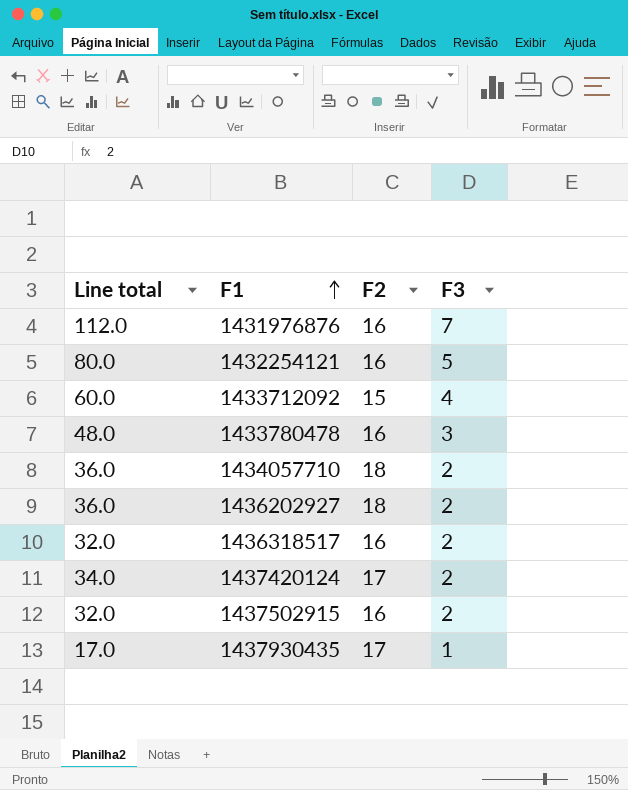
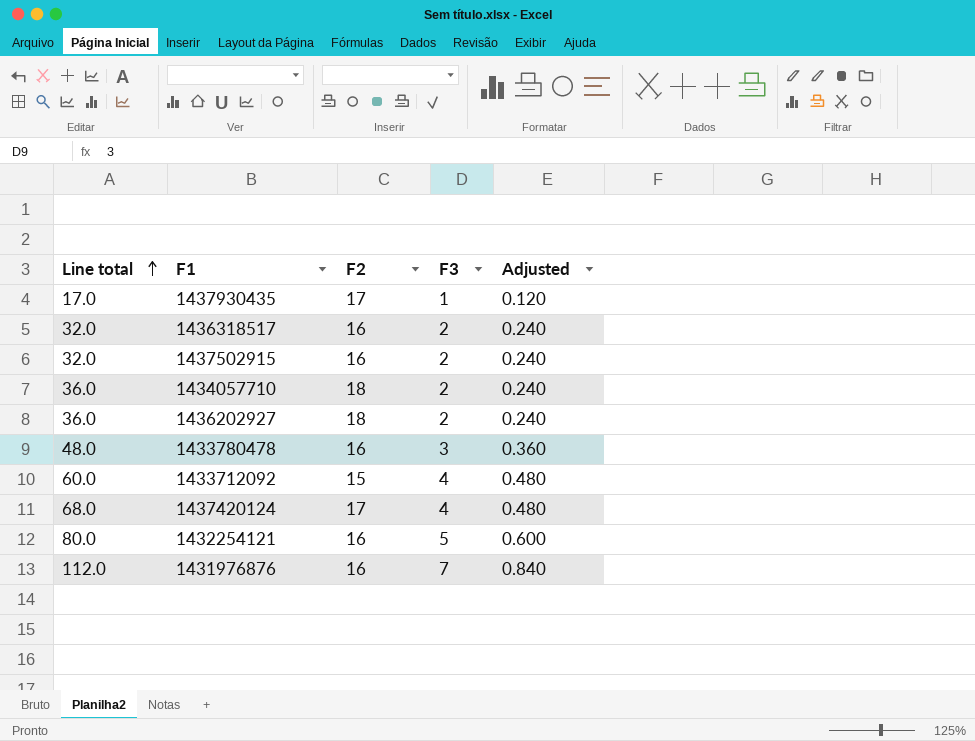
row order: F1 ascending -> Line total ascending
column Adjusted | formula: none -> [F3] * 0.12
1437420124 | Line total: 34.0 -> 68.0
1437420124 | F3: 2 -> 4

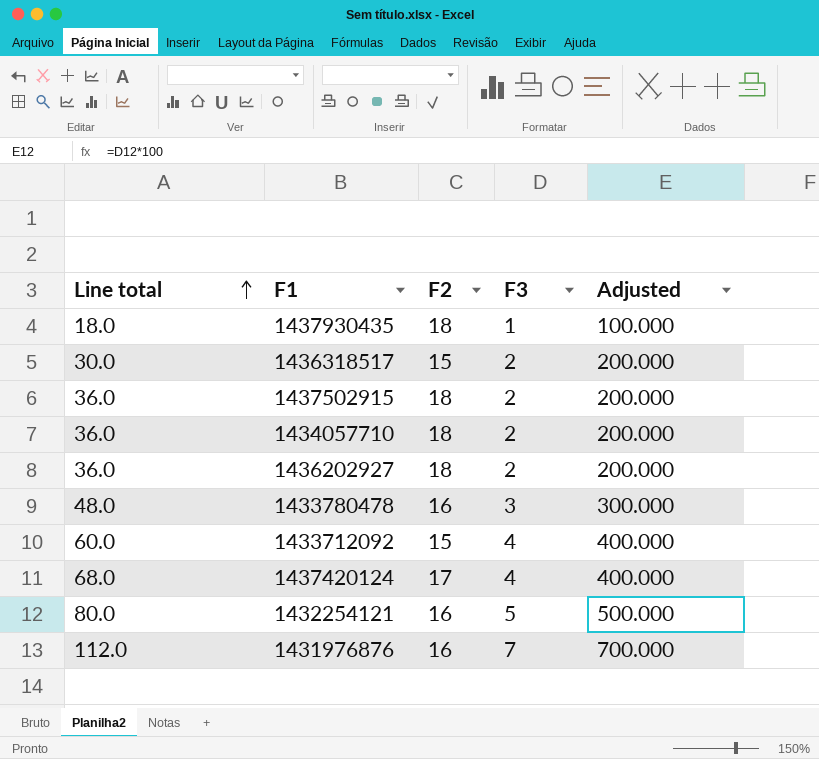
column Adjusted | formula: [F3] * 0.12 -> [F3] * 100
1437930435 | Line total: 17.0 -> 18.0
1437930435 | F2: 17 -> 18
1436318517 | Line total: 32.0 -> 30.0
1436318517 | F2: 16 -> 15
1437502915 | Line total: 32.0 -> 36.0
1437502915 | F2: 16 -> 18

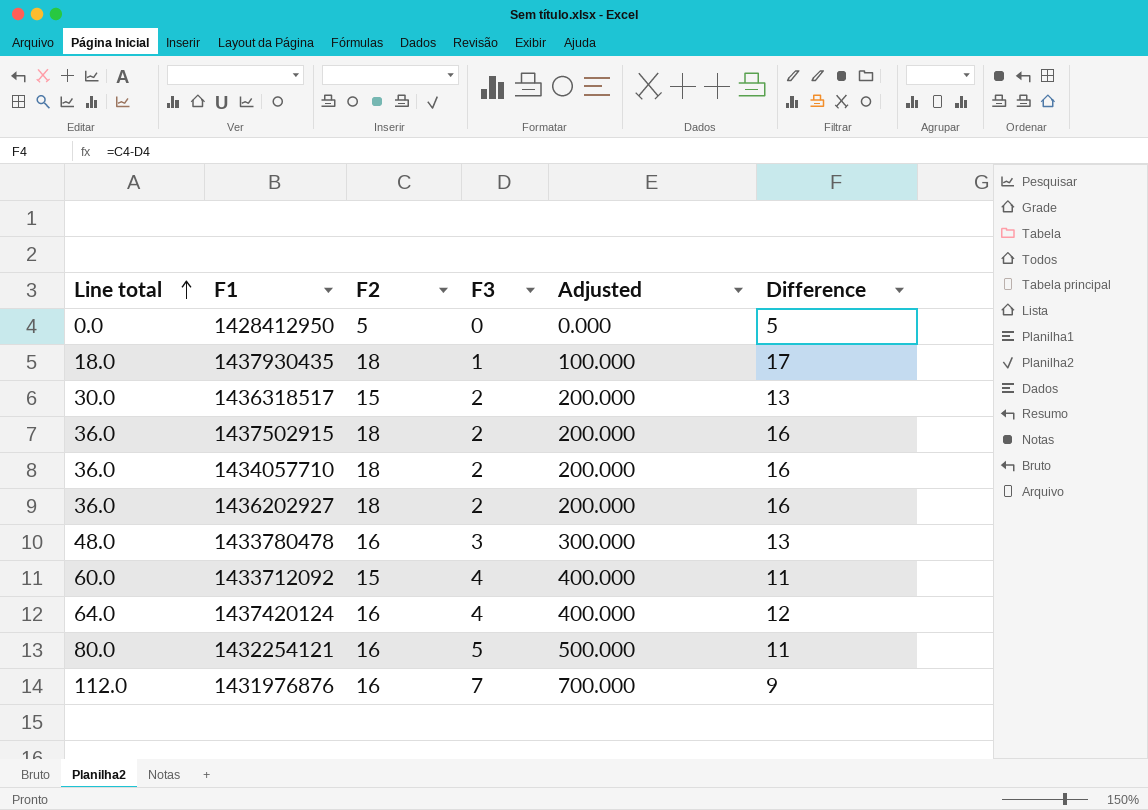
column Difference | formula: none -> [F2] - [F3]
row 1428412950: none -> 0.0 | 5 | 0 | 0.000 | 5
1437420124 | Line total: 68.0 -> 64.0
1437420124 | F2: 17 -> 16

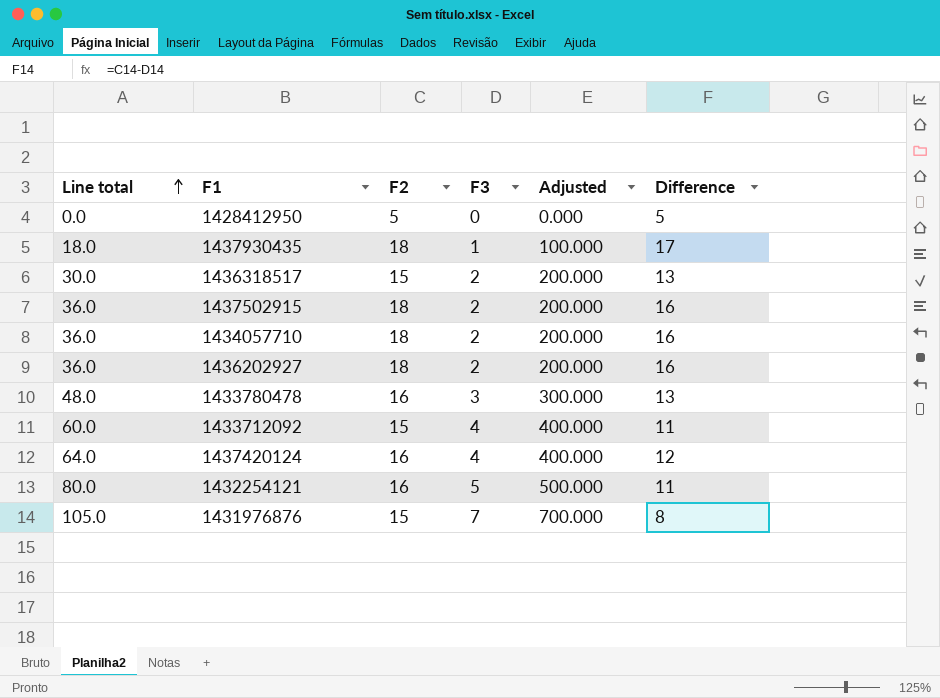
1431976876 | Line total: 112.0 -> 105.0
1431976876 | F2: 16 -> 15
1431976876 | Difference: 9 -> 8

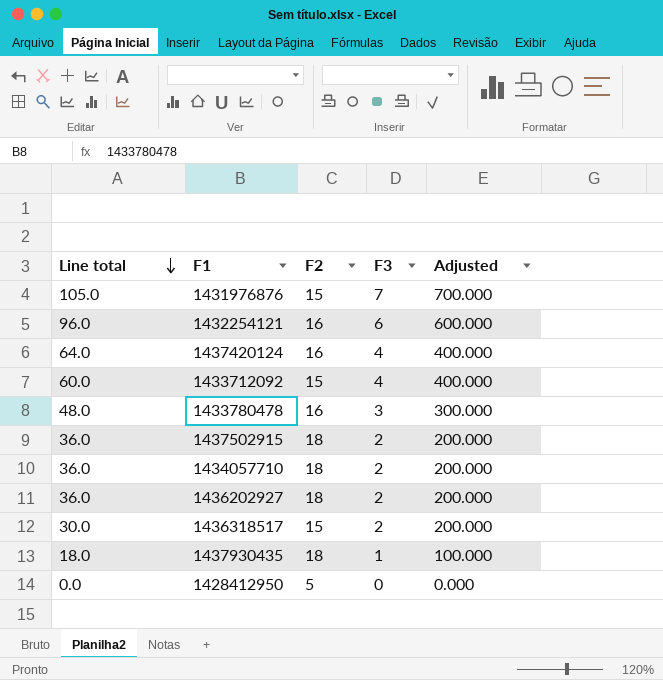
row order: Line total ascending -> Line total descending
column Difference | formula: [F2] - [F3] -> none
1432254121 | Line total: 80.0 -> 96.0
1432254121 | F3: 5 -> 6
1432254121 | Adjusted: 500.000 -> 600.000

